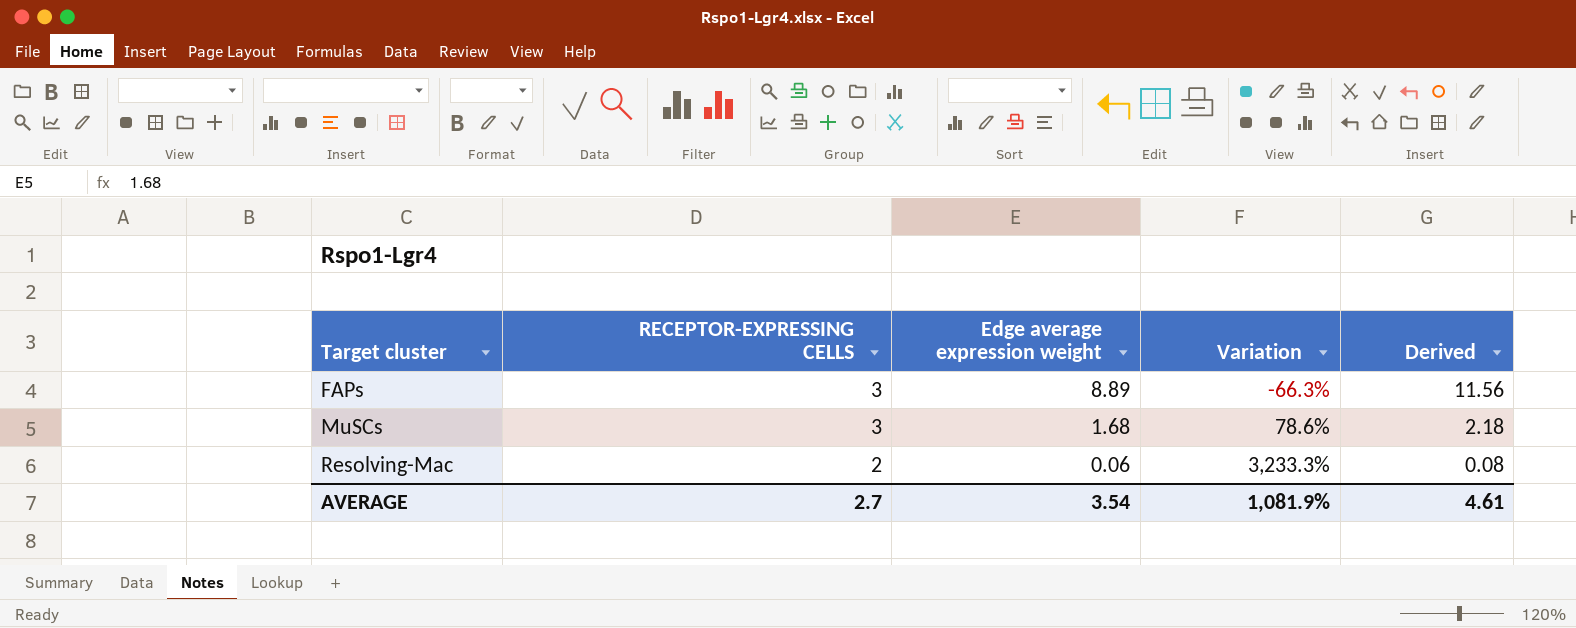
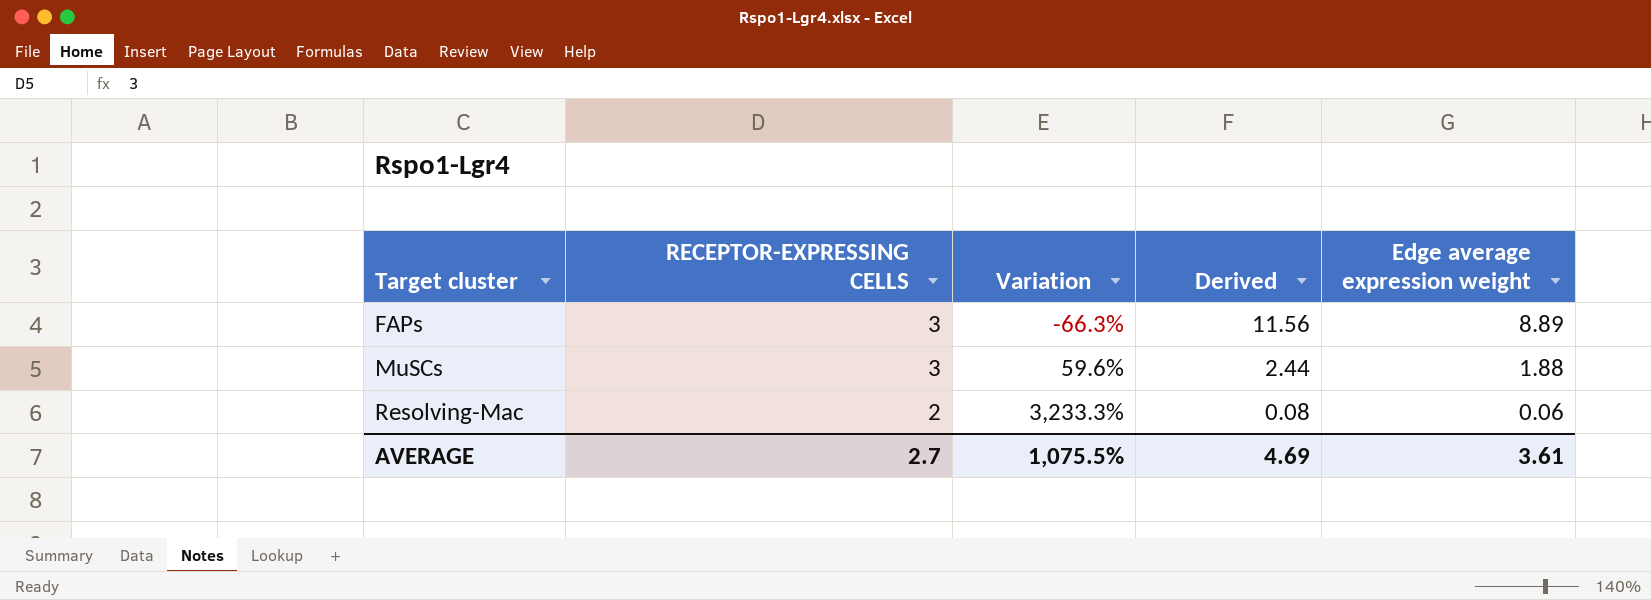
column Edge average expression weight | position: 3 -> 5
MuSCs | Variation: 78.6% -> 59.6%
MuSCs | Derived: 2.18 -> 2.44
MuSCs | Edge average expression weight: 1.68 -> 1.88
AVERAGE | Variation: 1,081.9% -> 1,075.5%
AVERAGE | Derived: 4.61 -> 4.69
AVERAGE | Edge average expression weight: 3.54 -> 3.61

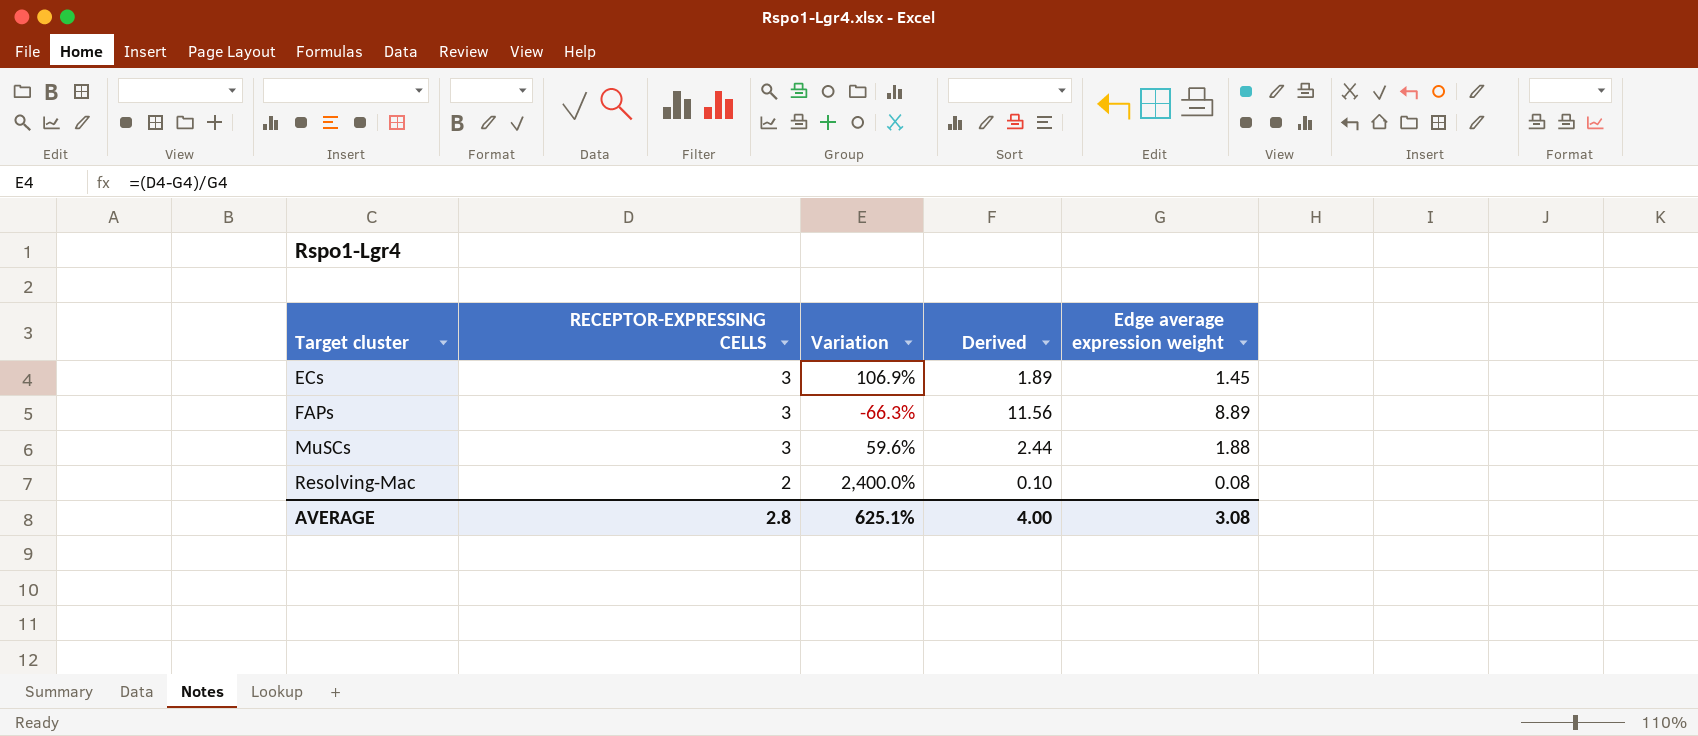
row ECs: none -> 3 | 106.9% | 1.89 | 1.45
Resolving-Mac | Variation: 3,233.3% -> 2,400.0%
Resolving-Mac | Derived: 0.08 -> 0.10
Resolving-Mac | Edge average expression weight: 0.06 -> 0.08
AVERAGE | RECEPTOR-EXPRESSING CELLS: 2.7 -> 2.8
AVERAGE | Variation: 1,075.5% -> 625.1%
AVERAGE | Derived: 4.69 -> 4.00
AVERAGE | Edge average expression weight: 3.61 -> 3.08

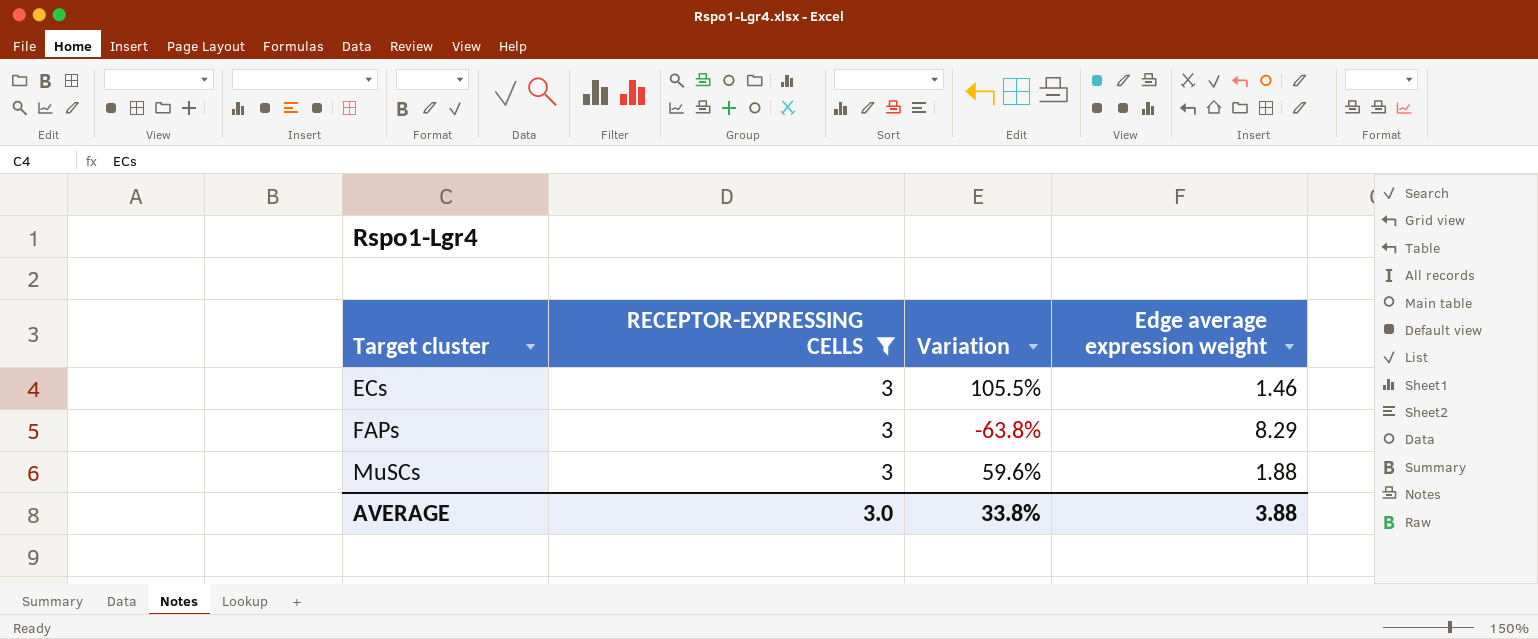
filter: none -> RECEPTOR-EXPRESSING CELLS = 3
column Derived | formula: [Edge average expression weight] * 1.3 -> none
ECs | Variation: 106.9% -> 105.5%
ECs | Edge average expression weight: 1.45 -> 1.46
FAPs | Variation: -66.3% -> -63.8%
FAPs | Edge average expression weight: 8.89 -> 8.29
AVERAGE | RECEPTOR-EXPRESSING CELLS: 2.8 -> 3.0
AVERAGE | Variation: 625.1% -> 33.8%
AVERAGE | Edge average expression weight: 3.08 -> 3.88

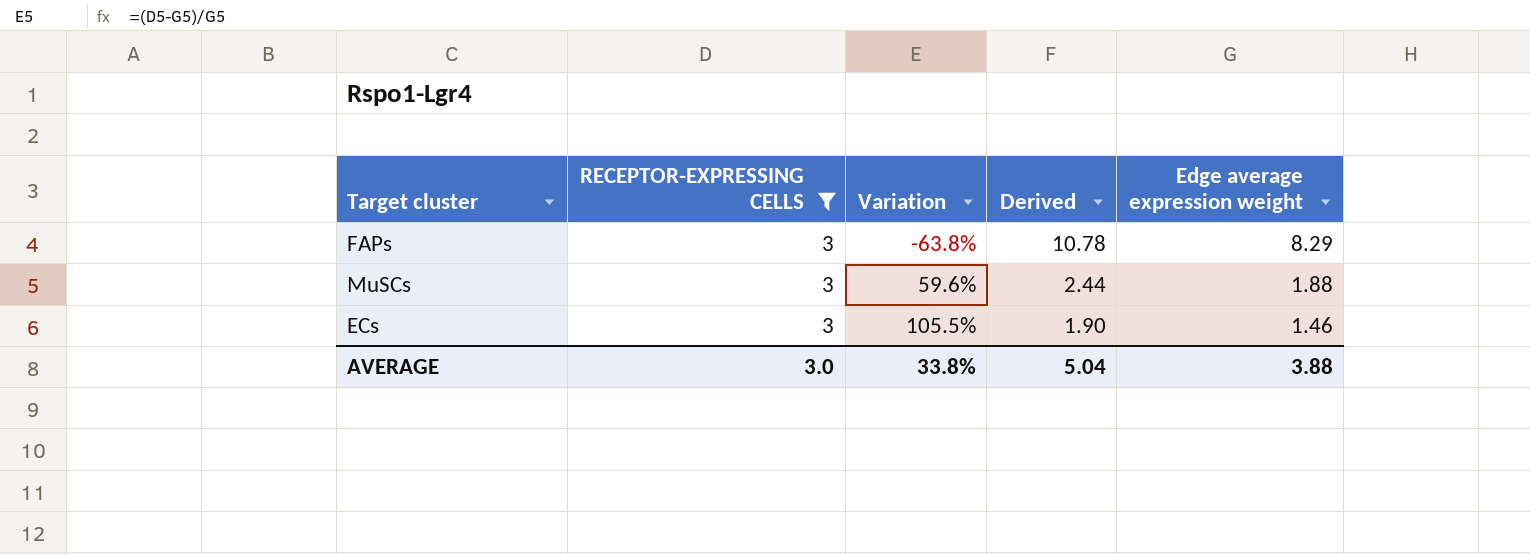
row order: Target cluster ascending -> Variation ascending
column Derived | formula: none -> [Edge average expression weight] * 1.3

